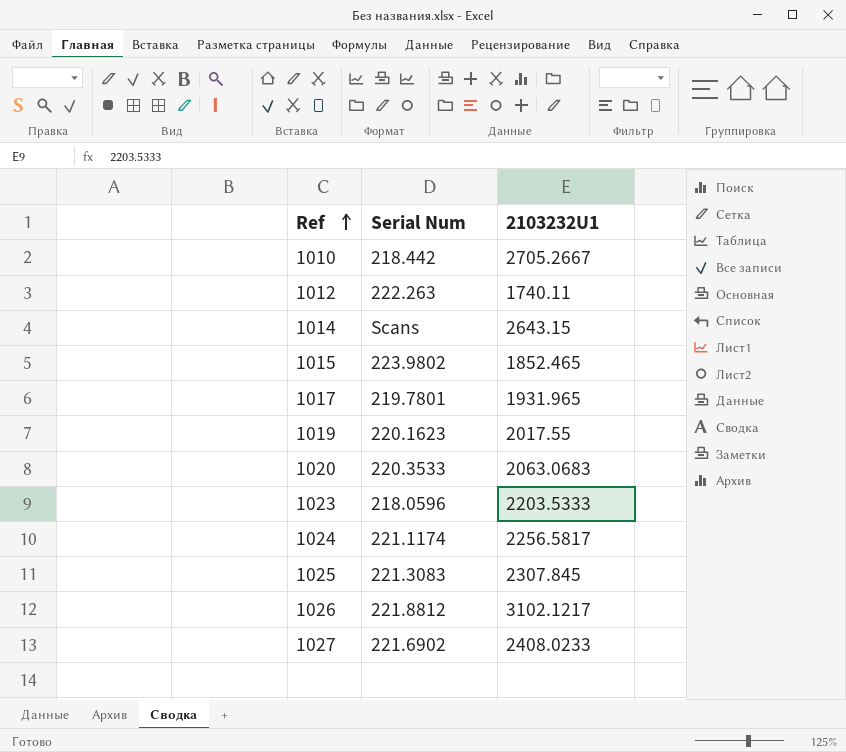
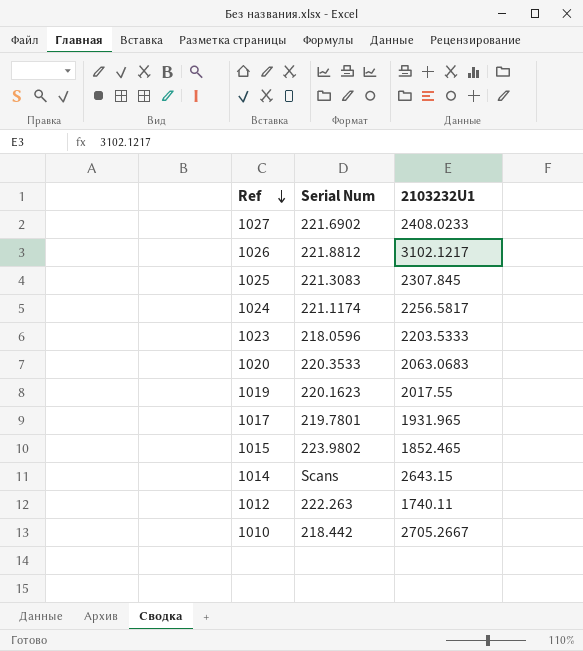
row order: Ref ascending -> Ref descending

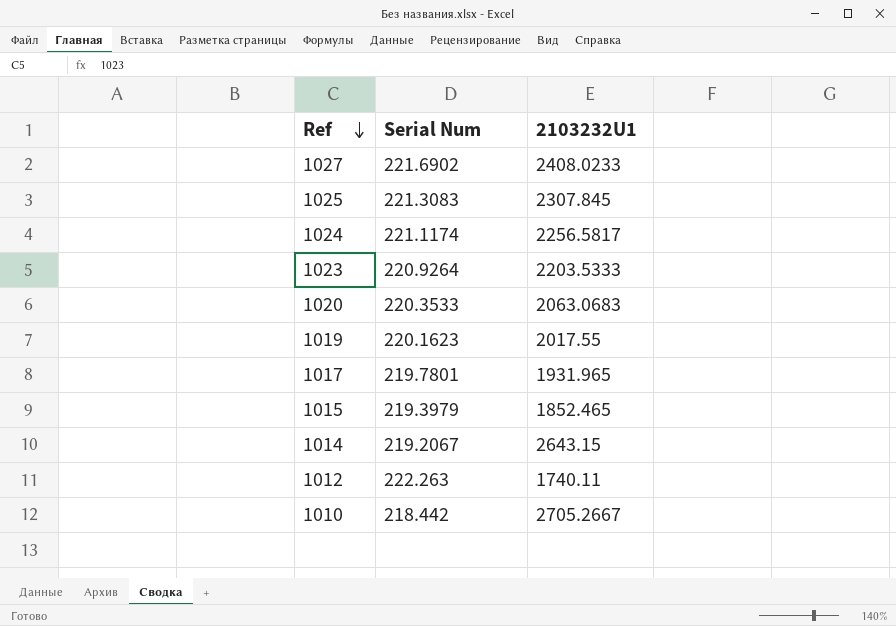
row 1026: 221.8812 | 3102.1217 -> none
1023 | Serial Num: 218.0596 -> 220.9264
1015 | Serial Num: 223.9802 -> 219.3979
1014 | Serial Num: Scans -> 219.2067

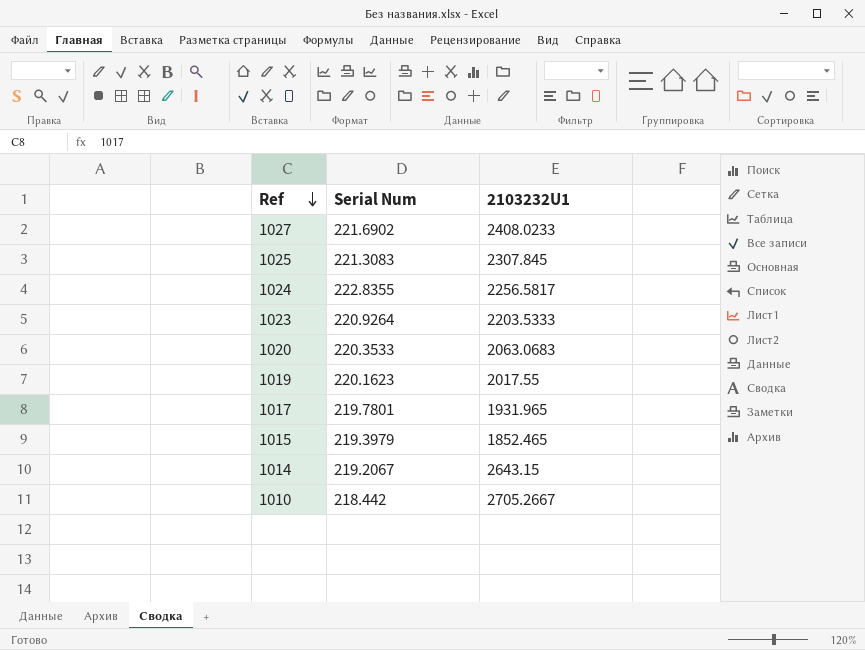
row 1012: 222.263 | 1740.11 -> none
1024 | Serial Num: 221.1174 -> 222.8355

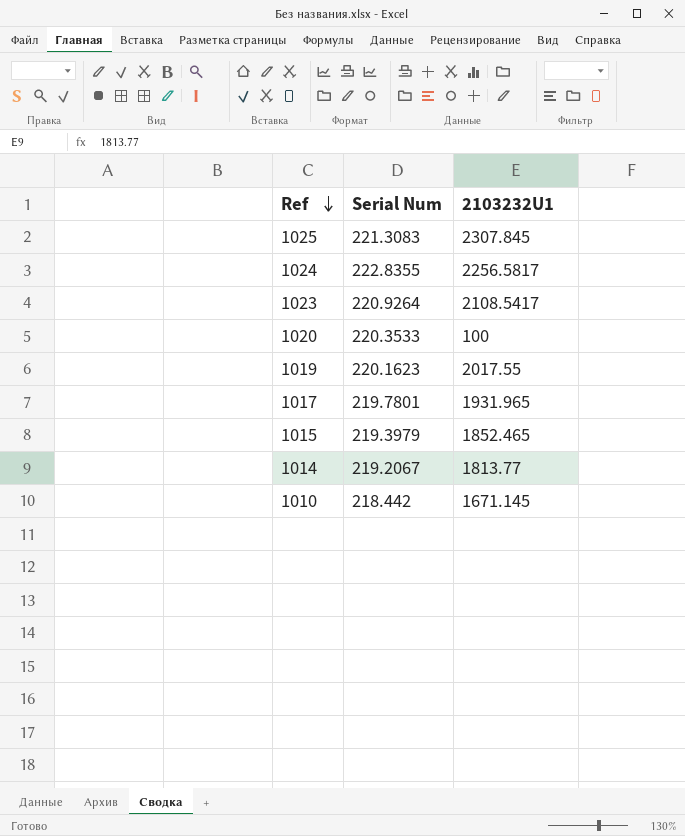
row 1027: 221.6902 | 2408.0233 -> none
1023 | 2103232U1: 2203.5333 -> 2108.5417
1020 | 2103232U1: 2063.0683 -> 100
1014 | 2103232U1: 2643.15 -> 1813.77
1010 | 2103232U1: 2705.2667 -> 1671.145

